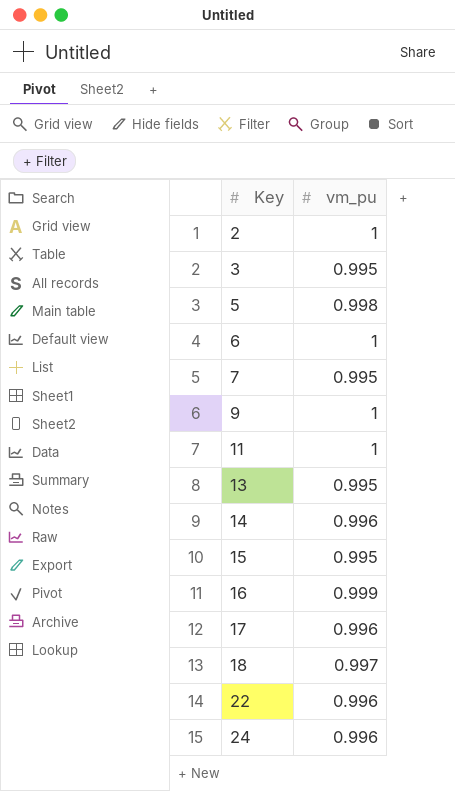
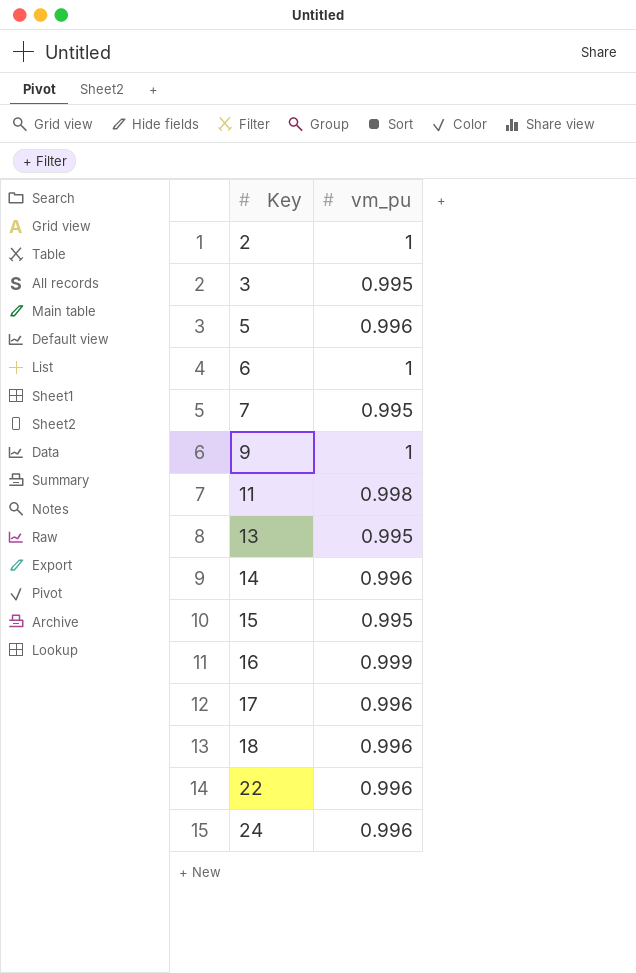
5 | vm_pu: 0.998 -> 0.996
11 | vm_pu: 1 -> 0.998
18 | vm_pu: 0.997 -> 0.996

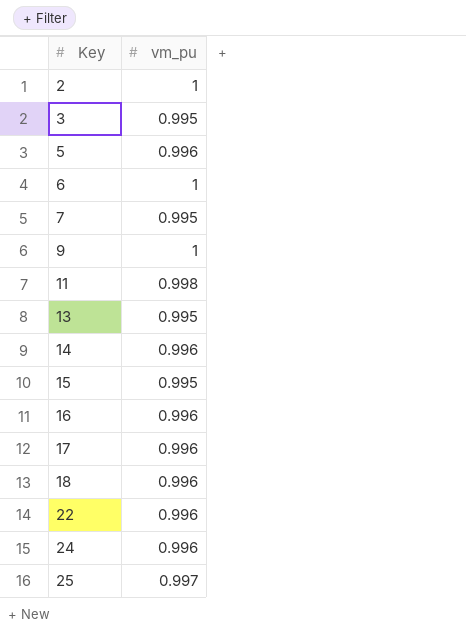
16 | vm_pu: 0.999 -> 0.996
row 25: none -> 0.997

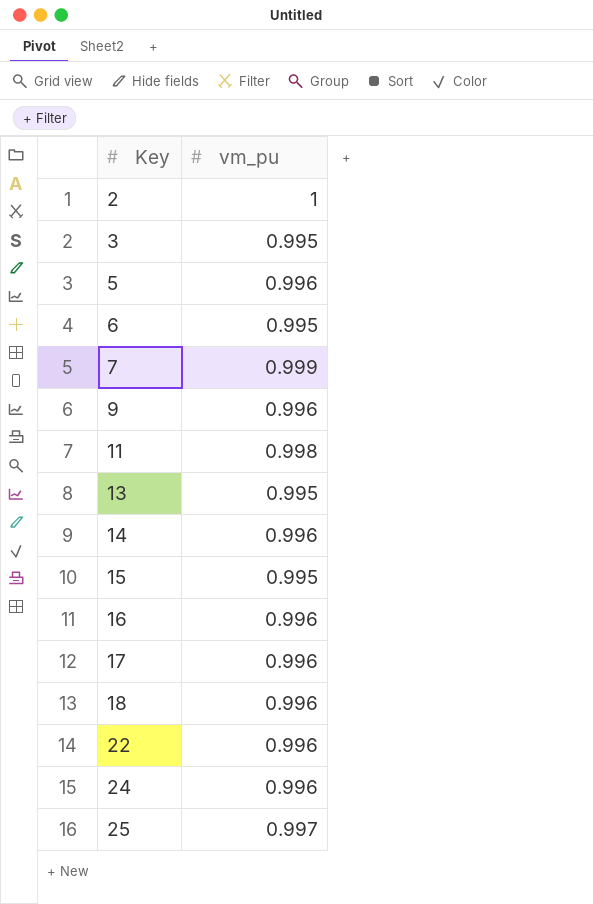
6 | vm_pu: 1 -> 0.995
7 | vm_pu: 0.995 -> 0.999
9 | vm_pu: 1 -> 0.996

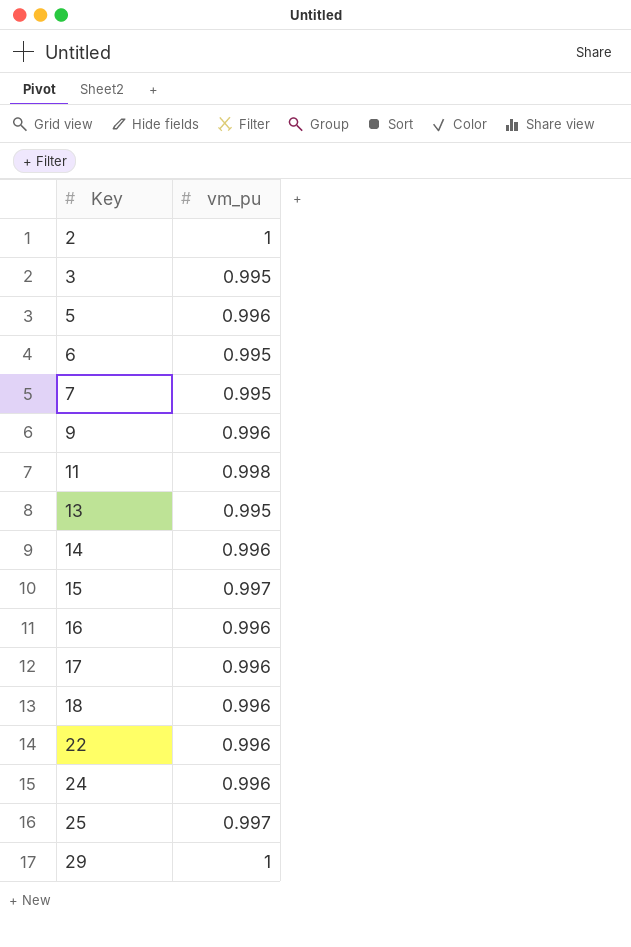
7 | vm_pu: 0.999 -> 0.995
15 | vm_pu: 0.995 -> 0.997
row 29: none -> 1

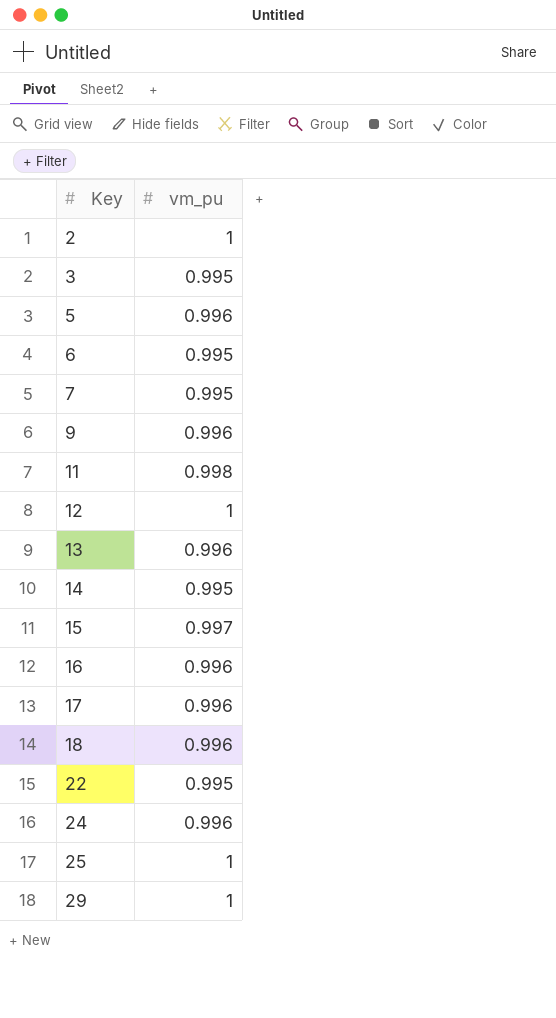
row 12: none -> 1
13 | vm_pu: 0.995 -> 0.996
14 | vm_pu: 0.996 -> 0.995
22 | vm_pu: 0.996 -> 0.995
25 | vm_pu: 0.997 -> 1

